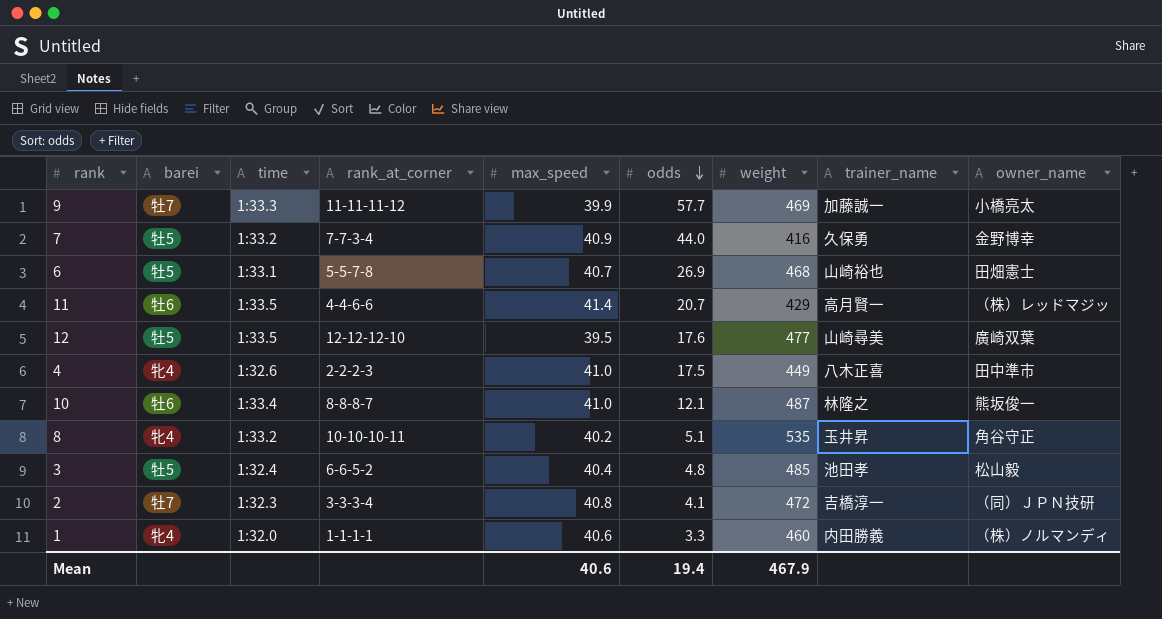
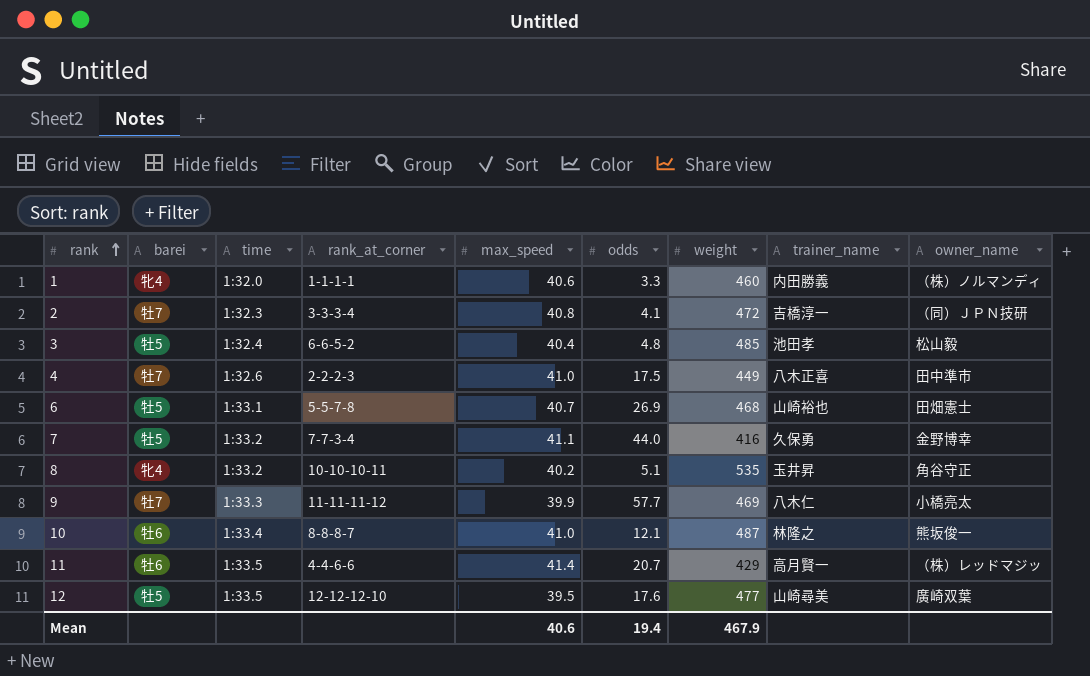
row order: odds descending -> rank ascending
4 | barei: 牝4 -> 牡7
7 | max_speed: 40.9 -> 41.1
9 | trainer_name: 加藤誠一 -> 八木仁

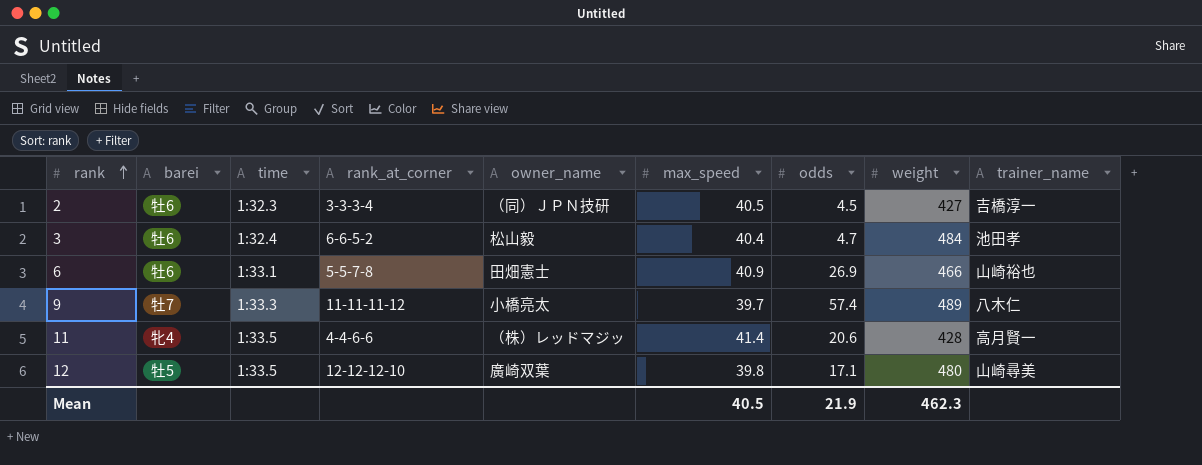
column owner_name | position: 9 -> 5
row 1: 牝4 | 1:32.0 | 1-1-1-1 | 40.6 | 3.3 | 460 | 内田勝義 | （株）ノルマンディ -> none
row 4: 牡7 | 1:32.6 | 2-2-2-3 | 41.0 | 17.5 | 449 | 八木正喜 | 田中準市 -> none
row 7: 牡5 | 1:33.2 | 7-7-3-4 | 41.1 | 44.0 | 416 | 久保勇 | 金野博幸 -> none
row 8: 牝4 | 1:33.2 | 10-10-10-11 | 40.2 | 5.1 | 535 | 玉井昇 | 角谷守正 -> none
row 10: 牡6 | 1:33.4 | 8-8-8-7 | 41.0 | 12.1 | 487 | 林隆之 | 熊坂俊一 -> none
2 | barei: 牡7 -> 牡6
2 | max_speed: 40.8 -> 40.5
2 | odds: 4.1 -> 4.5
2 | weight: 472 -> 427
3 | barei: 牡5 -> 牡6
3 | odds: 4.8 -> 4.7
3 | weight: 485 -> 484
6 | barei: 牡5 -> 牡6
6 | max_speed: 40.7 -> 40.9
6 | weight: 468 -> 466
9 | max_speed: 39.9 -> 39.7
9 | odds: 57.7 -> 57.4
9 | weight: 469 -> 489
11 | barei: 牡6 -> 牝4
11 | odds: 20.7 -> 20.6
11 | weight: 429 -> 428
12 | max_speed: 39.5 -> 39.8
12 | odds: 17.6 -> 17.1
12 | weight: 477 -> 480
Mean | max_speed: 40.6 -> 40.5
Mean | odds: 19.4 -> 21.9
Mean | weight: 467.9 -> 462.3

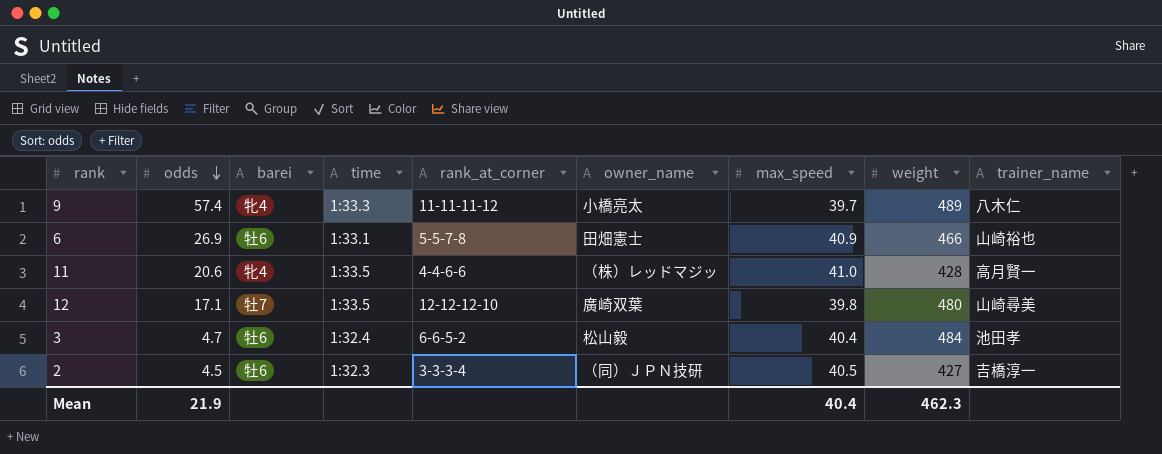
row order: rank ascending -> odds descending
column odds | position: 7 -> 2
9 | barei: 牡7 -> 牝4
11 | max_speed: 41.4 -> 41.0
12 | barei: 牡5 -> 牡7
Mean | max_speed: 40.5 -> 40.4

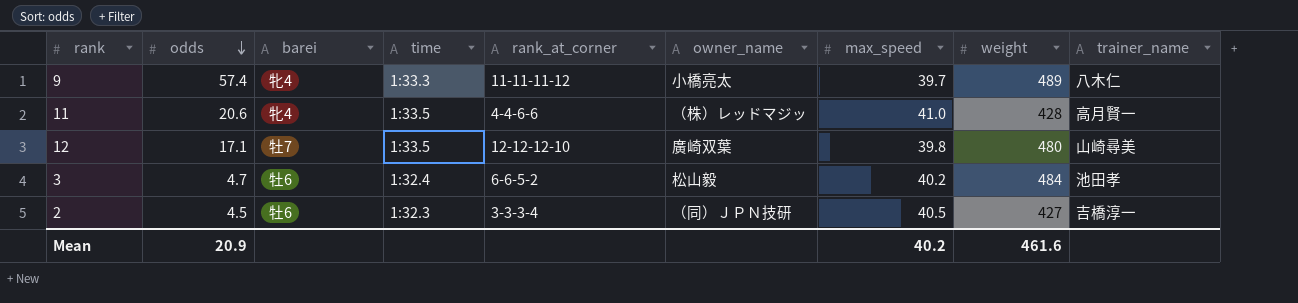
row 6: 26.9 | 牡6 | 1:33.1 | 5-5-7-8 | 田畑憲士 | 40.9 | 466 | 山崎裕也 -> none
3 | max_speed: 40.4 -> 40.2
Mean | odds: 21.9 -> 20.9
Mean | max_speed: 40.4 -> 40.2
Mean | weight: 462.3 -> 461.6

